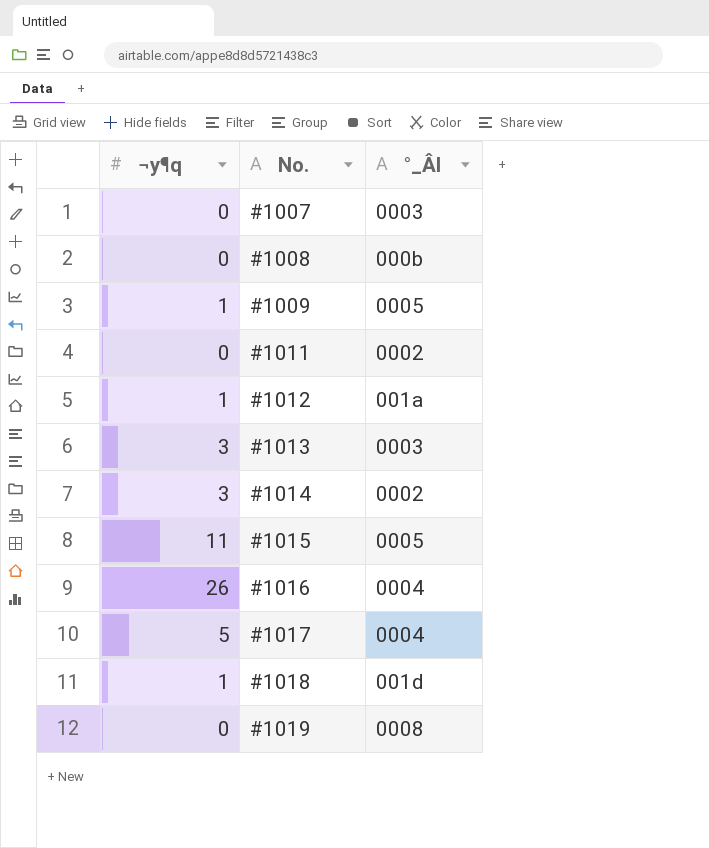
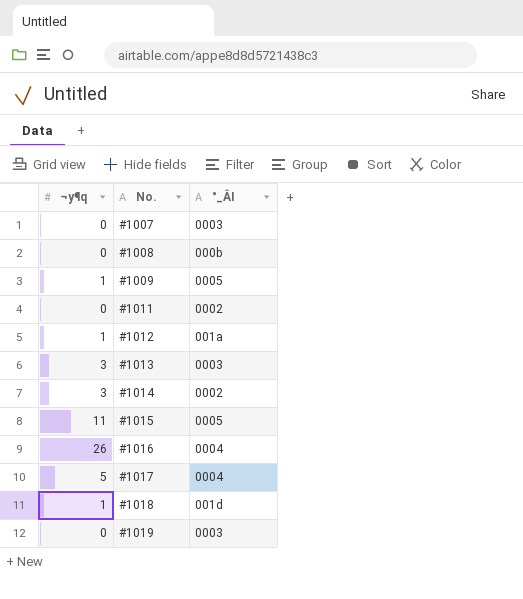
#1019 | °_ÂI: 0008 -> 0003

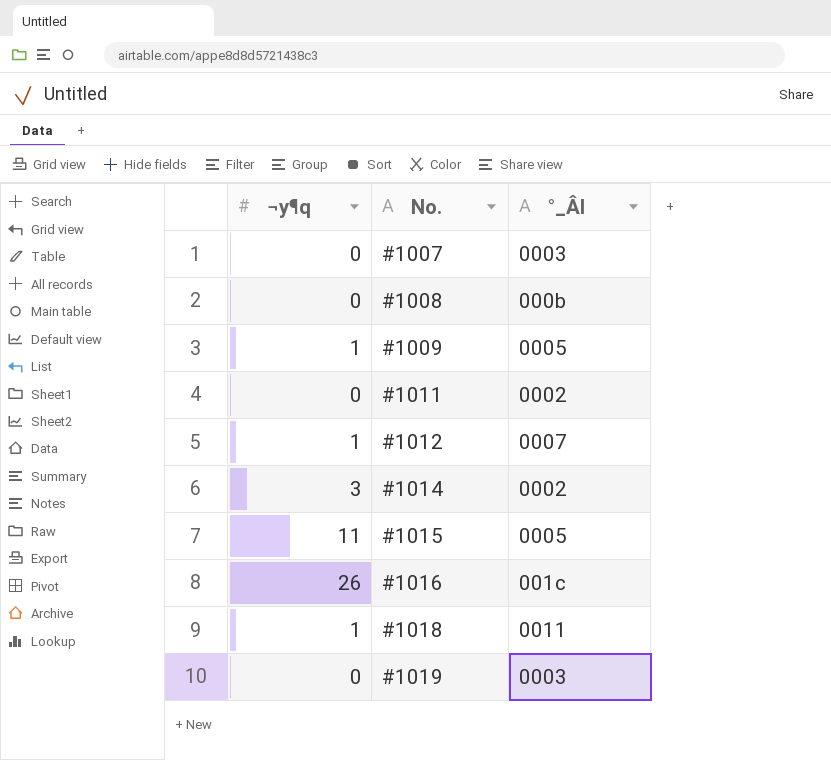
row #1013: 3 | 0003 -> none
row #1017: 5 | 0004 -> none
#1012 | °_ÂI: 001a -> 0007
#1016 | °_ÂI: 0004 -> 001c
#1018 | °_ÂI: 001d -> 0011

